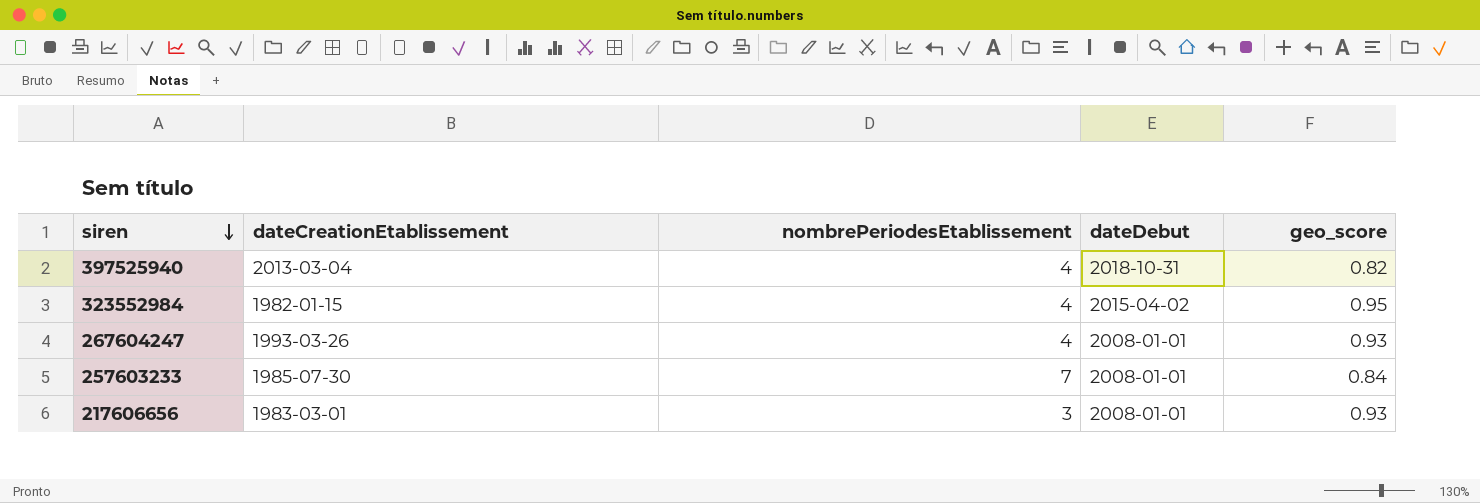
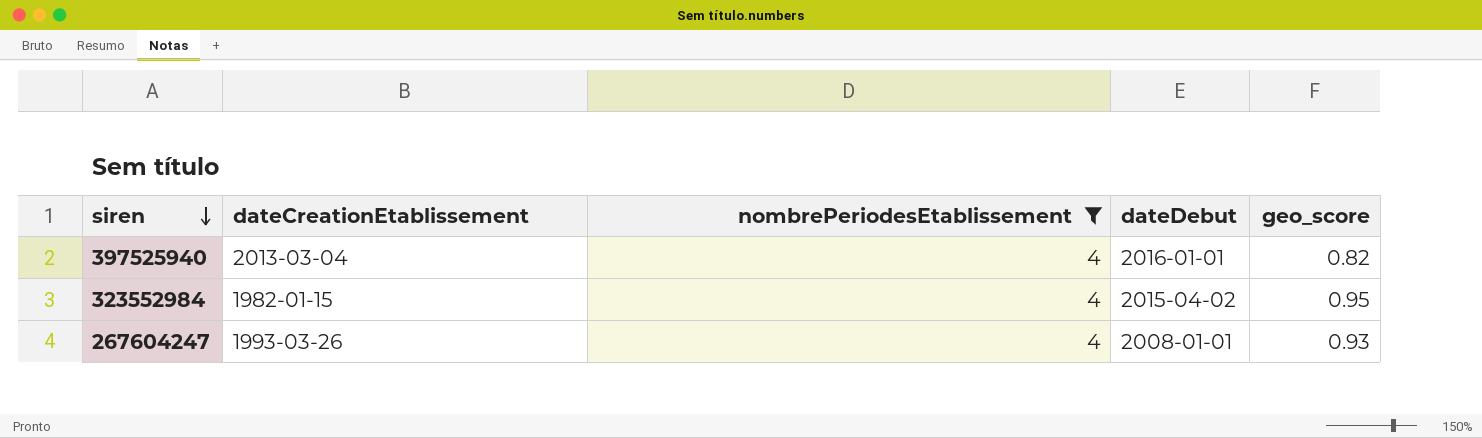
filter: none -> nombrePeriodesEtablissement = 4
397525940 | dateDebut: 2018-10-31 -> 2016-01-01

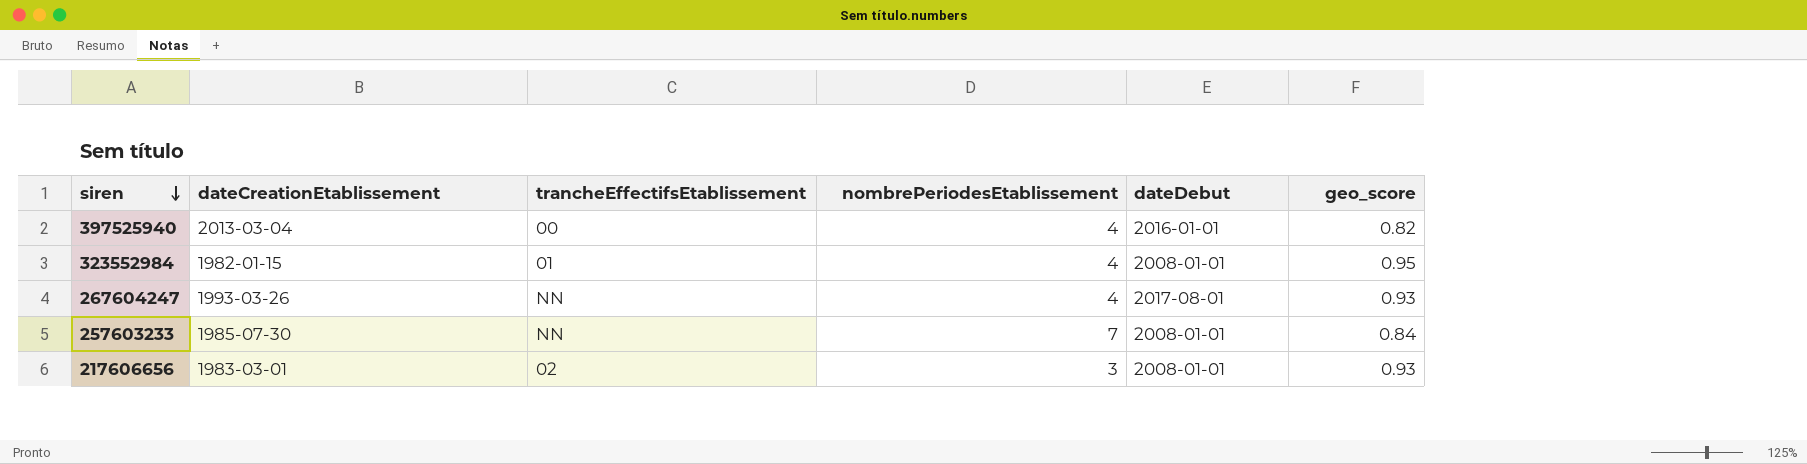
filter: nombrePeriodesEtablissement = 4 -> none
column trancheEffectifsEtablissement | position: none -> 3
323552984 | dateDebut: 2015-04-02 -> 2008-01-01
267604247 | dateDebut: 2008-01-01 -> 2017-08-01

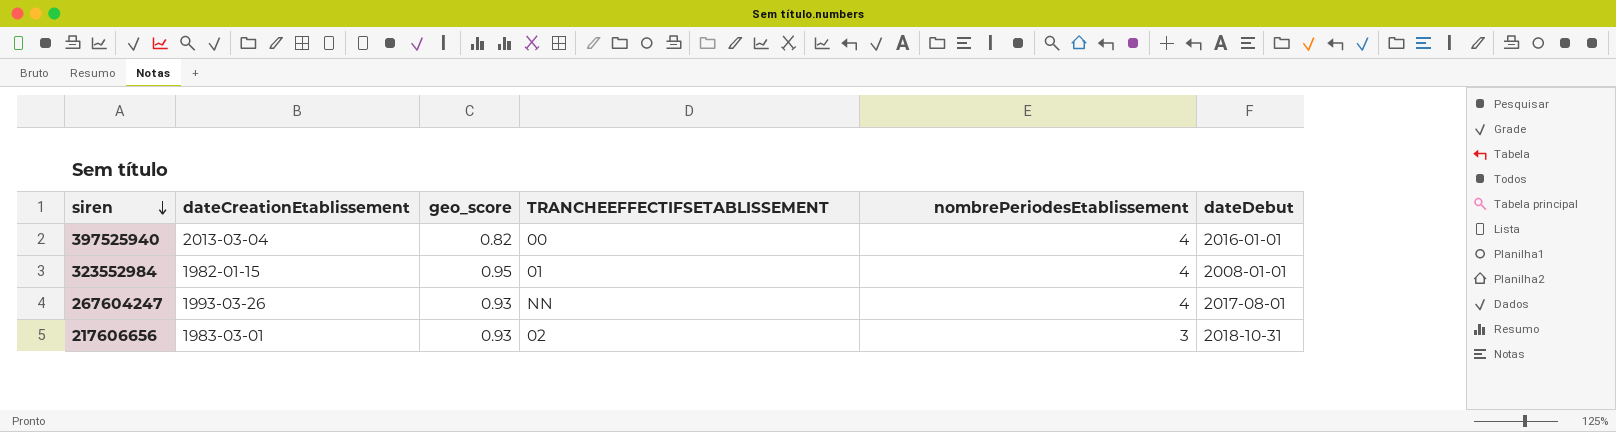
column geo_score | position: 6 -> 3
column name: trancheEffectifsEtablissement -> TRANCHEEFFECTIFSETABLISSEMENT
row 257603233: 1985-07-30 | NN | 7 | 2008-01-01 | 0.84 -> none
217606656 | dateDebut: 2008-01-01 -> 2018-10-31

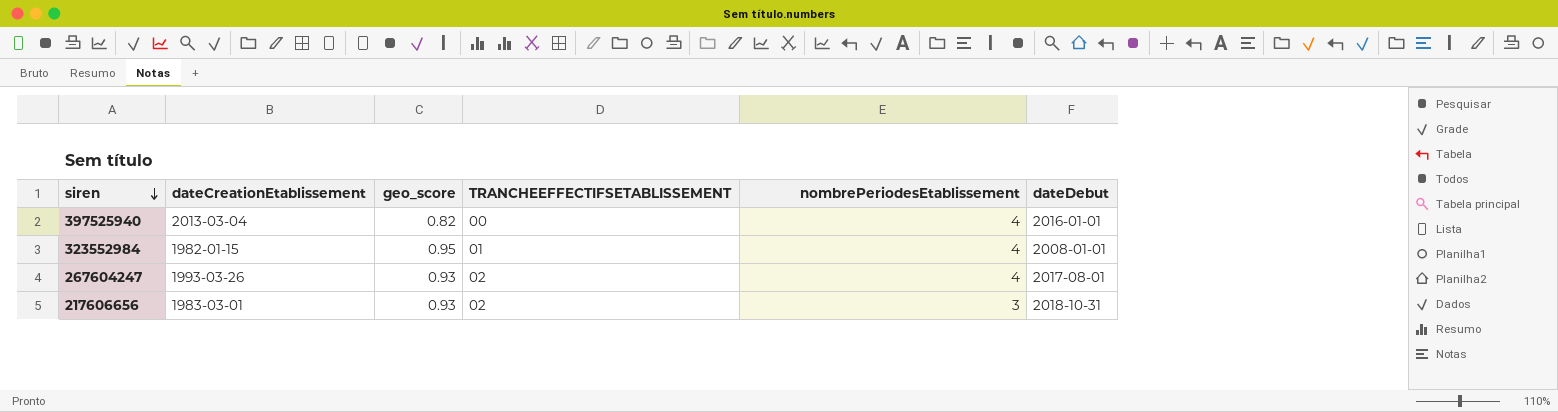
267604247 | TRANCHEEFFECTIFSETABLISSEMENT: NN -> 02

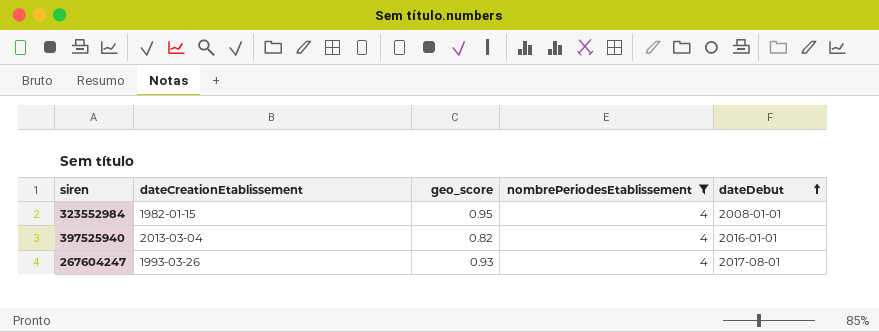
filter: none -> nombrePeriodesEtablissement = 4
row order: siren descending -> dateDebut ascending
column TRANCHEEFFECTIFSETABLISSEMENT | position: 4 -> none

